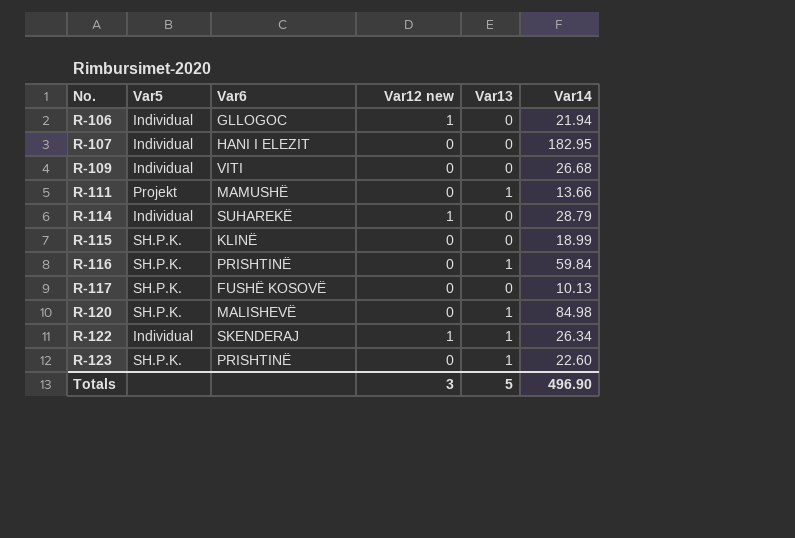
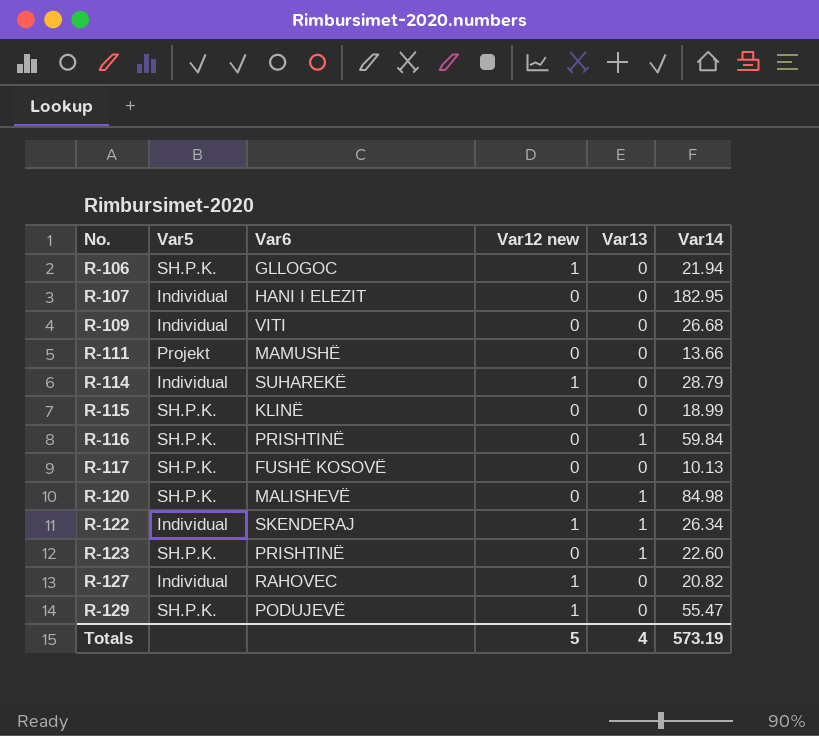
R-106 | Var5: Individual -> SH.P.K.
R-111 | Var13: 1 -> 0
row R-127: none -> Individual | RAHOVEC | 1 | 0 | 20.82
row R-129: none -> SH.P.K. | PODUJEVË | 1 | 0 | 55.47
Totals | Var12 new: 3 -> 5
Totals | Var13: 5 -> 4
Totals | Var14: 496.90 -> 573.19

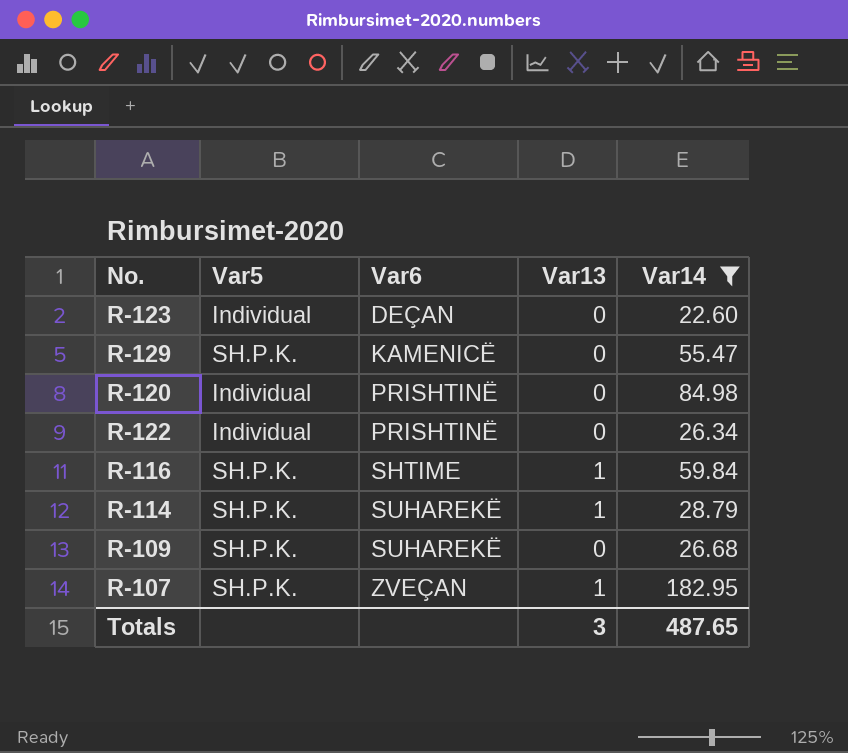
filter: none -> Var14 >= 22.60
row order: No. ascending -> Var6 ascending
column Var12 new | position: 4 -> none
R-123 | Var5: SH.P.K. -> Individual
R-123 | Var6: PRISHTINË -> DEÇAN
R-123 | Var13: 1 -> 0
R-129 | Var6: PODUJEVË -> KAMENICË
R-120 | Var5: SH.P.K. -> Individual
R-120 | Var6: MALISHEVË -> PRISHTINË
R-120 | Var13: 1 -> 0
R-122 | Var6: SKENDERAJ -> PRISHTINË
R-122 | Var13: 1 -> 0
R-116 | Var6: PRISHTINË -> SHTIME
R-114 | Var5: Individual -> SH.P.K.
R-114 | Var13: 0 -> 1
R-109 | Var5: Individual -> SH.P.K.
R-109 | Var6: VITI -> SUHAREKË
R-107 | Var5: Individual -> SH.P.K.
R-107 | Var6: HANI I ELEZIT -> ZVEÇAN
R-107 | Var13: 0 -> 1
Totals | Var13: 4 -> 3
Totals | Var14: 573.19 -> 487.65

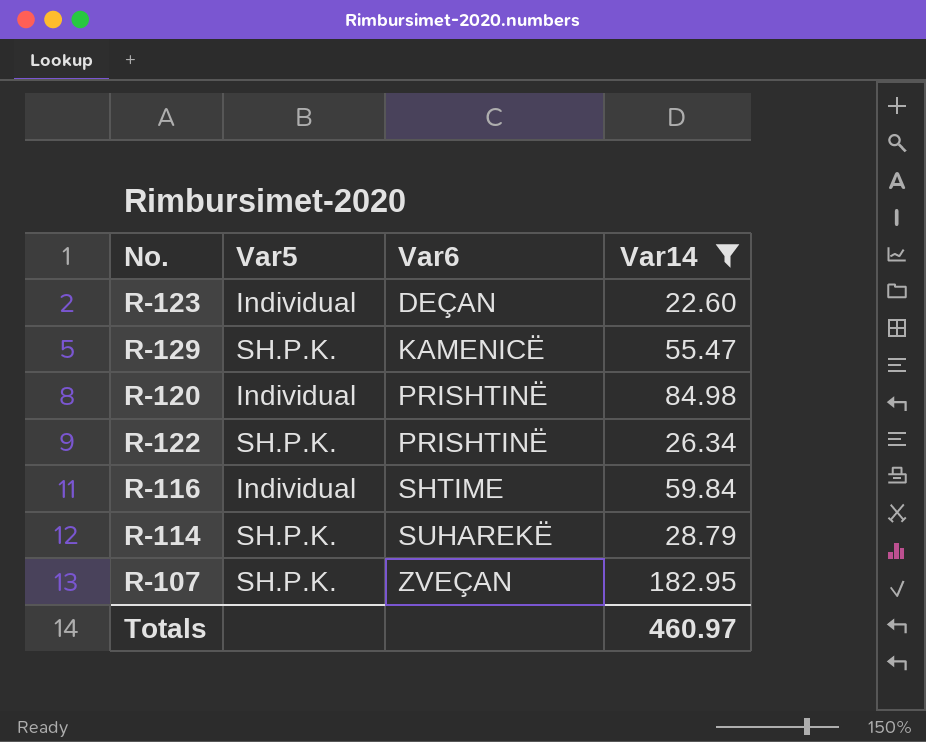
column Var13 | position: 4 -> none
row R-109: SH.P.K. | SUHAREKË | 0 | 26.68 -> none
R-122 | Var5: Individual -> SH.P.K.
R-116 | Var5: SH.P.K. -> Individual
Totals | Var14: 487.65 -> 460.97

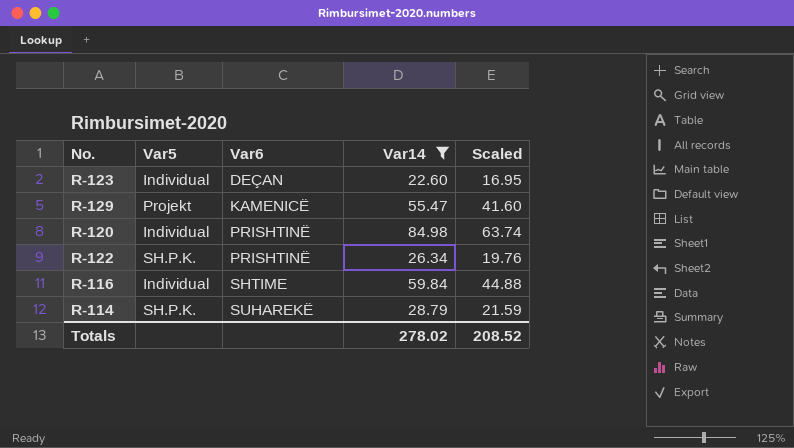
column Scaled | formula: none -> [Var14] * 0.75
row R-107: SH.P.K. | ZVEÇAN | 182.95 -> none
R-129 | Var5: SH.P.K. -> Projekt
Totals | Var14: 460.97 -> 278.02

